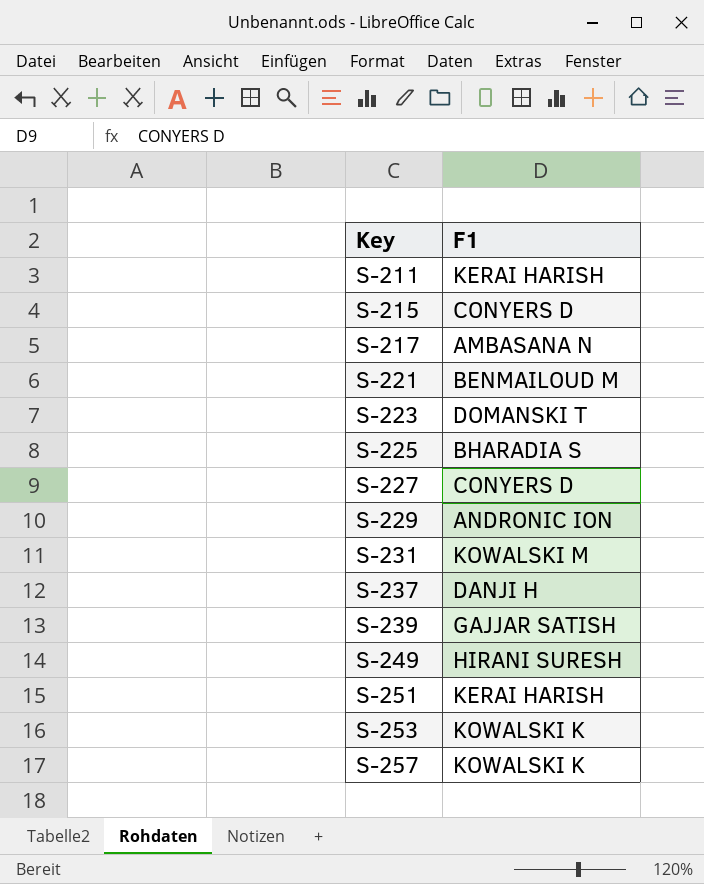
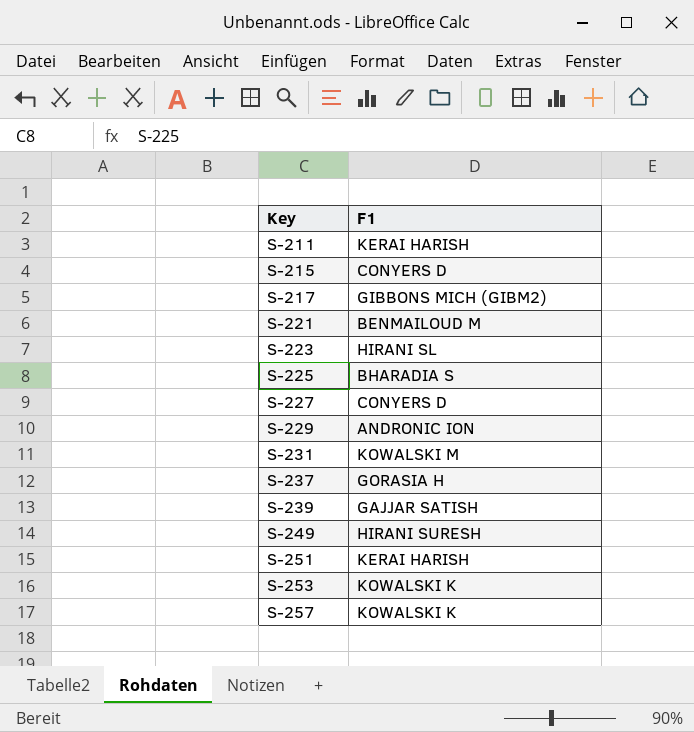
S-217 | F1: AMBASANA N -> GIBBONS MICH (GIBM2)
S-223 | F1: DOMANSKI T -> HIRANI SL
S-237 | F1: DANJI H -> GORASIA H

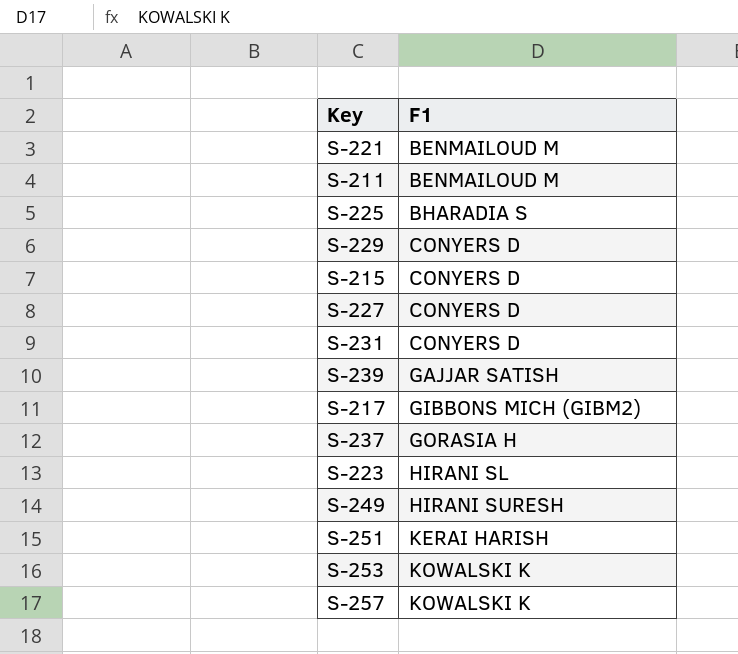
row order: Key ascending -> F1 ascending
S-211 | F1: KERAI HARISH -> BENMAILOUD M
S-229 | F1: ANDRONIC ION -> CONYERS D
S-231 | F1: KOWALSKI M -> CONYERS D

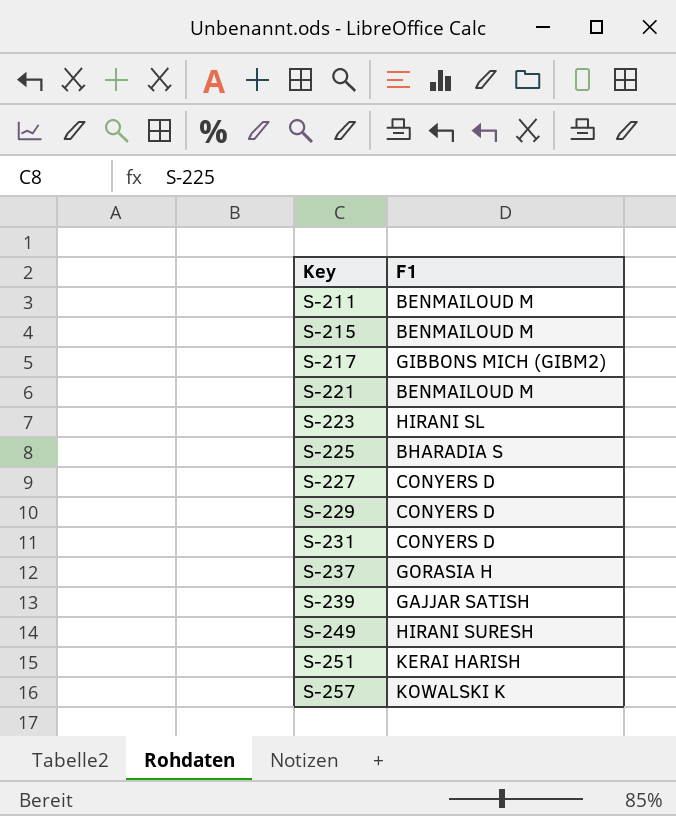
row order: F1 ascending -> Key ascending
row S-253: KOWALSKI K -> none
S-215 | F1: CONYERS D -> BENMAILOUD M

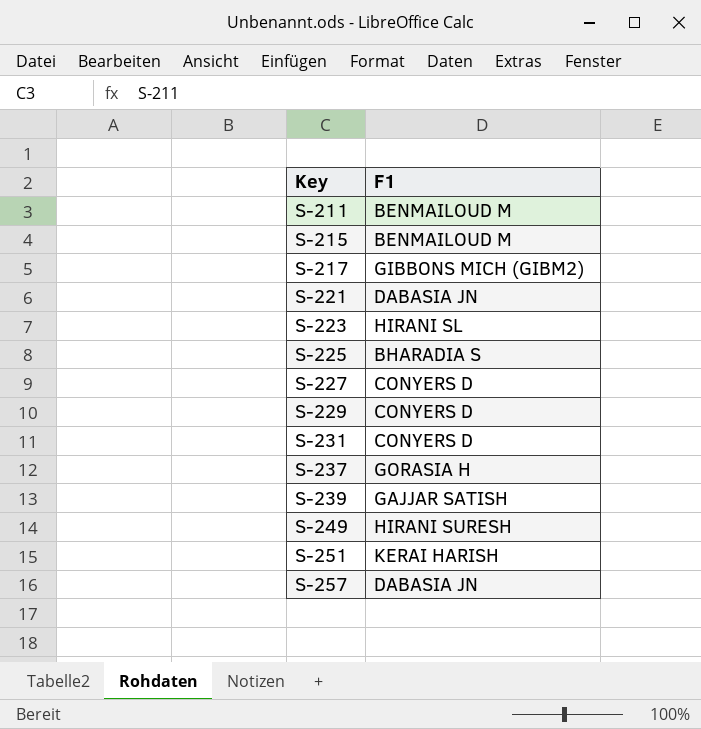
S-221 | F1: BENMAILOUD M -> DABASIA JN
S-257 | F1: KOWALSKI K -> DABASIA JN

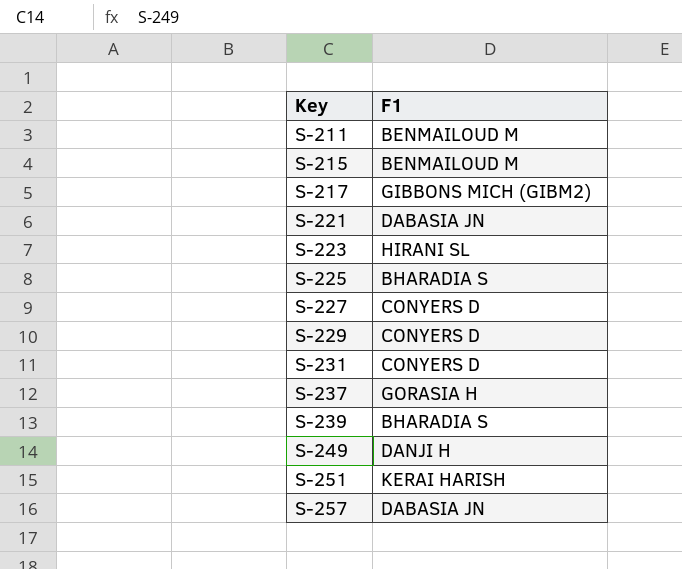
S-239 | F1: GAJJAR SATISH -> BHARADIA S
S-249 | F1: HIRANI SURESH -> DANJI H

